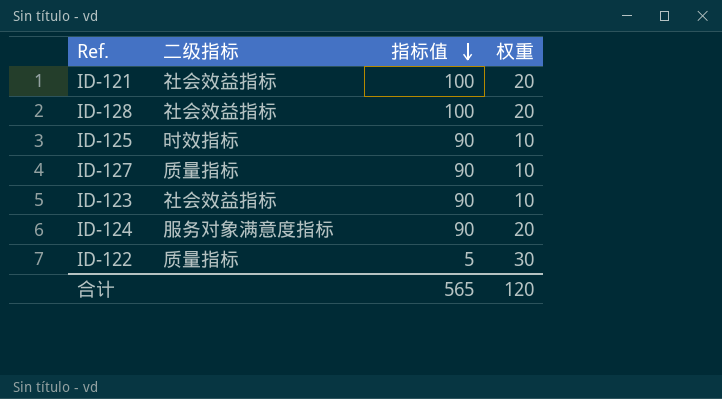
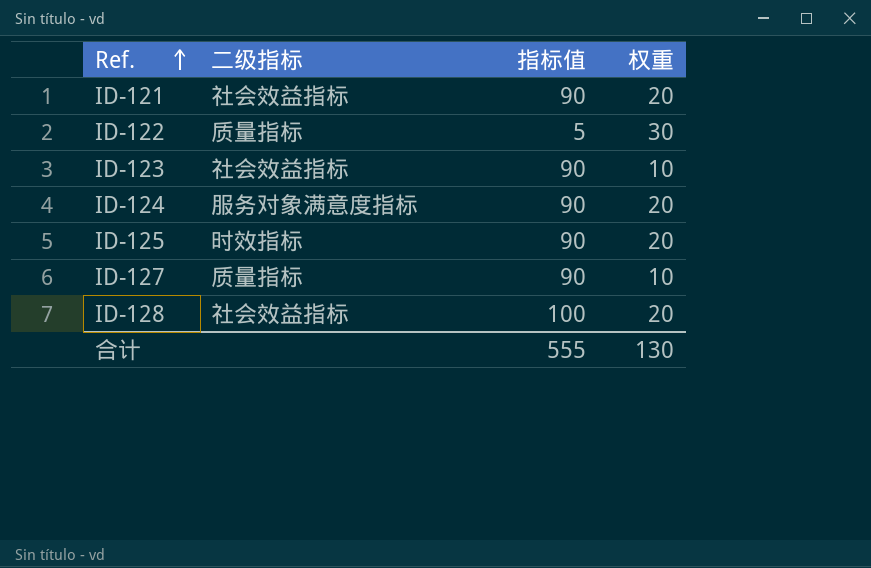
row order: 指标值 descending -> Ref. ascending
ID-121 | 指标值: 100 -> 90
ID-125 | 权重: 10 -> 20
合计 | 指标值: 565 -> 555
合计 | 权重: 120 -> 130

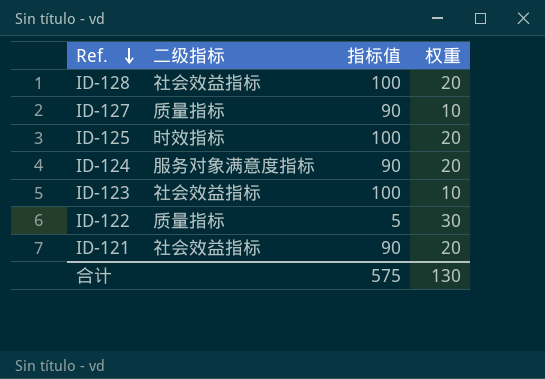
row order: Ref. ascending -> Ref. descending
ID-125 | 指标值: 90 -> 100
ID-123 | 指标值: 90 -> 100
合计 | 指标值: 555 -> 575

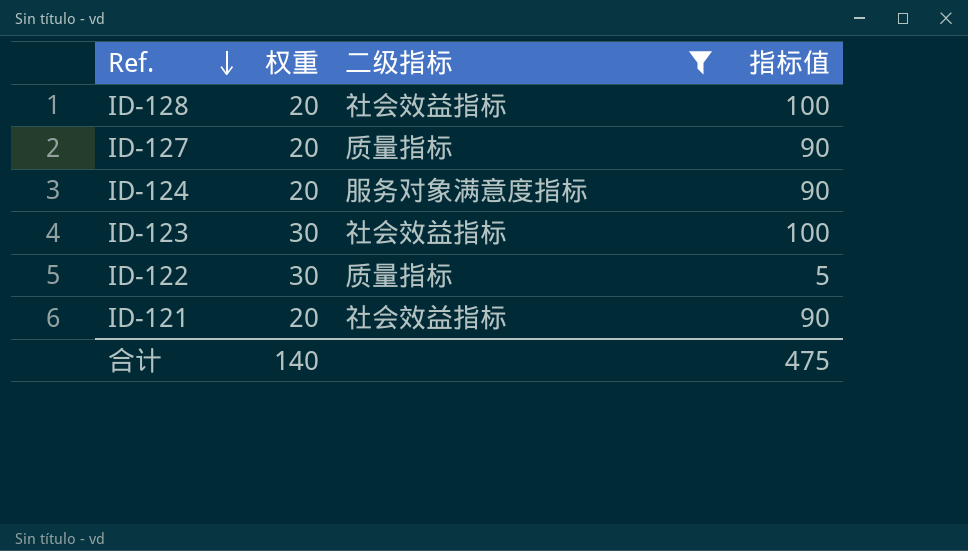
filter: none -> 二级指标 != 时效指标
column 权重 | position: 4 -> 2
ID-127 | 权重: 10 -> 20
ID-123 | 权重: 10 -> 30
合计 | 权重: 130 -> 140
合计 | 指标值: 575 -> 475

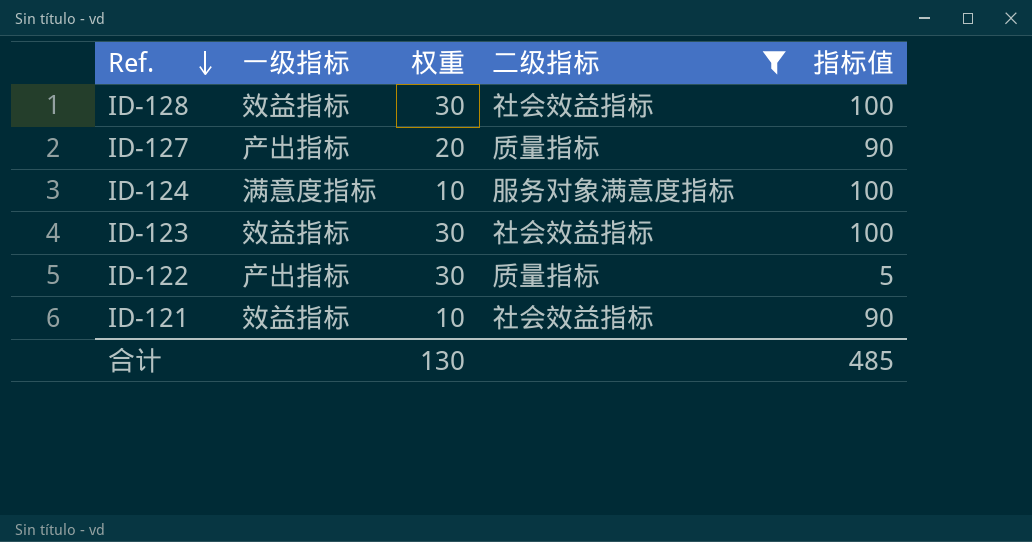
column 一级指标 | position: none -> 2
ID-128 | 权重: 20 -> 30
ID-124 | 权重: 20 -> 10
ID-124 | 指标值: 90 -> 100
ID-121 | 权重: 20 -> 10
合计 | 权重: 140 -> 130
合计 | 指标值: 475 -> 485

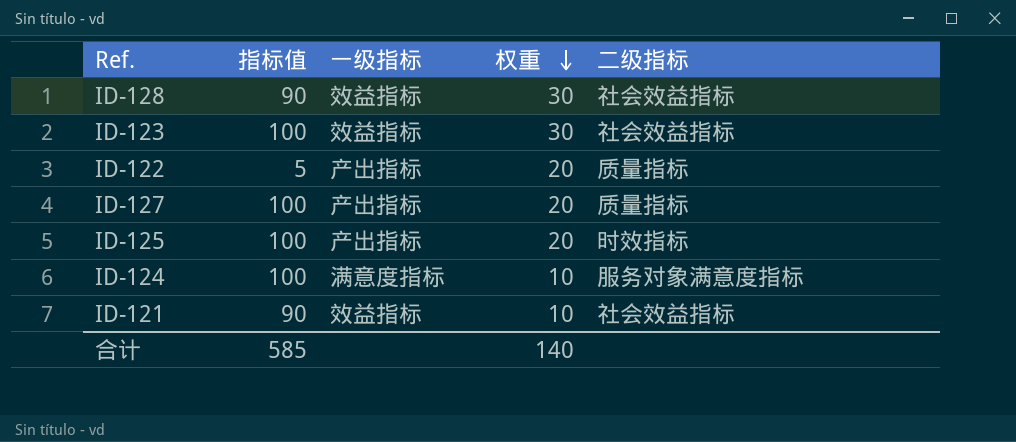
filter: 二级指标 != 时效指标 -> none
row order: Ref. descending -> 权重 descending
column 指标值 | position: 5 -> 2
ID-128 | 指标值: 100 -> 90
ID-122 | 权重: 30 -> 20
ID-127 | 指标值: 90 -> 100
合计 | 指标值: 485 -> 585
合计 | 权重: 130 -> 140

